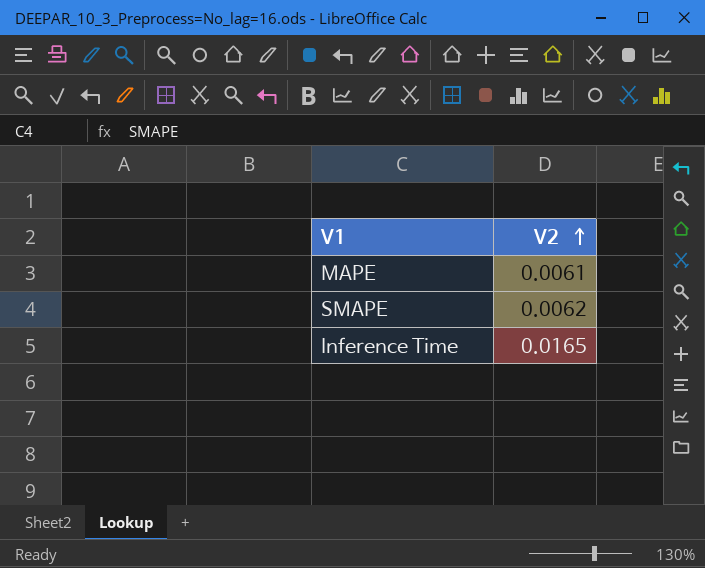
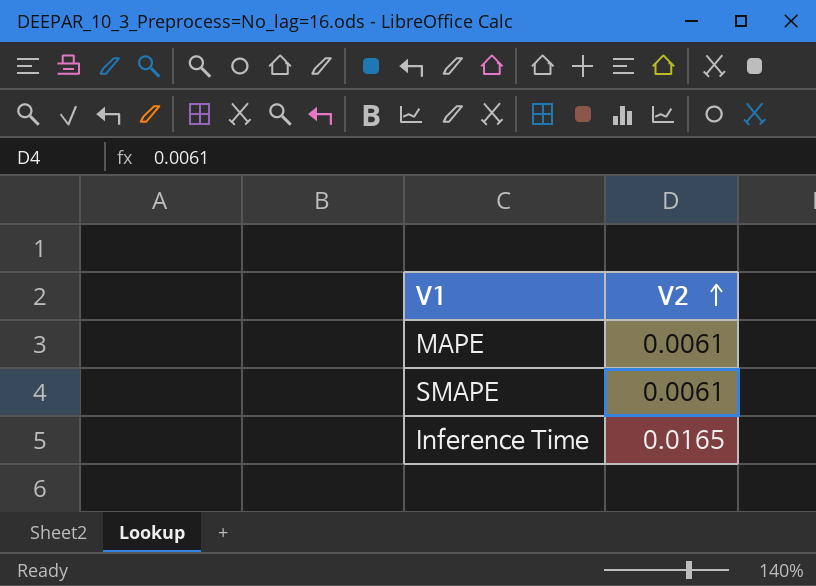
SMAPE | V2: 0.0062 -> 0.0061

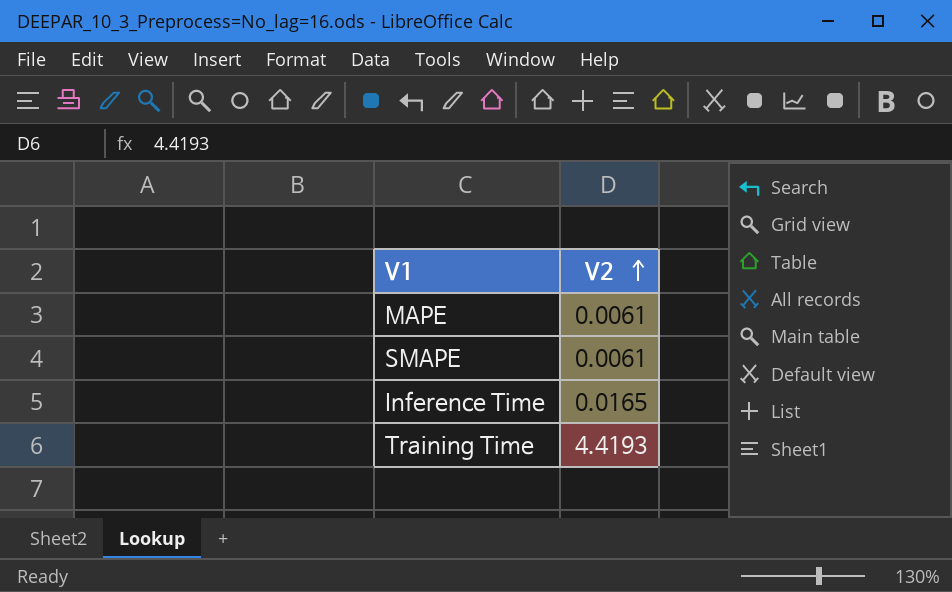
row Training Time: none -> 4.4193

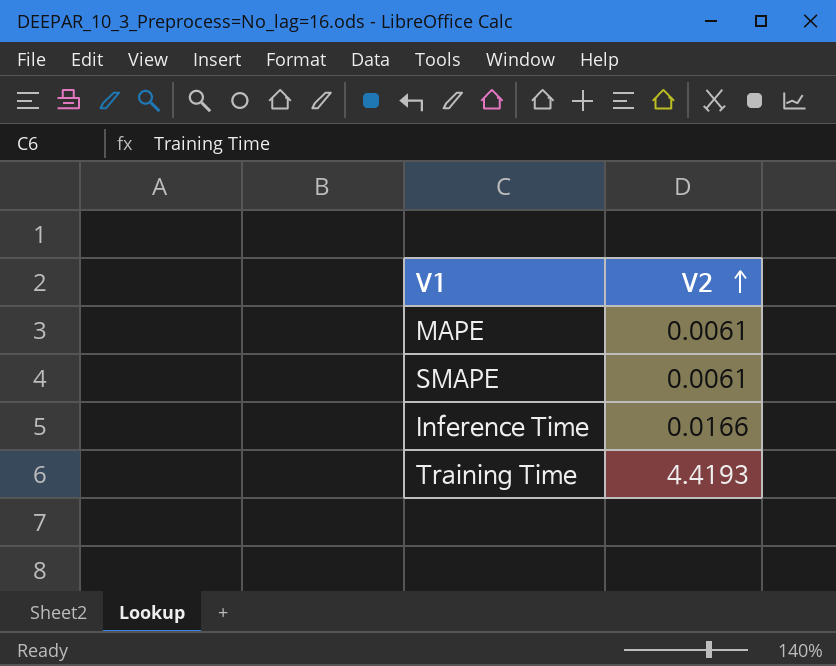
Inference Time | V2: 0.0165 -> 0.0166

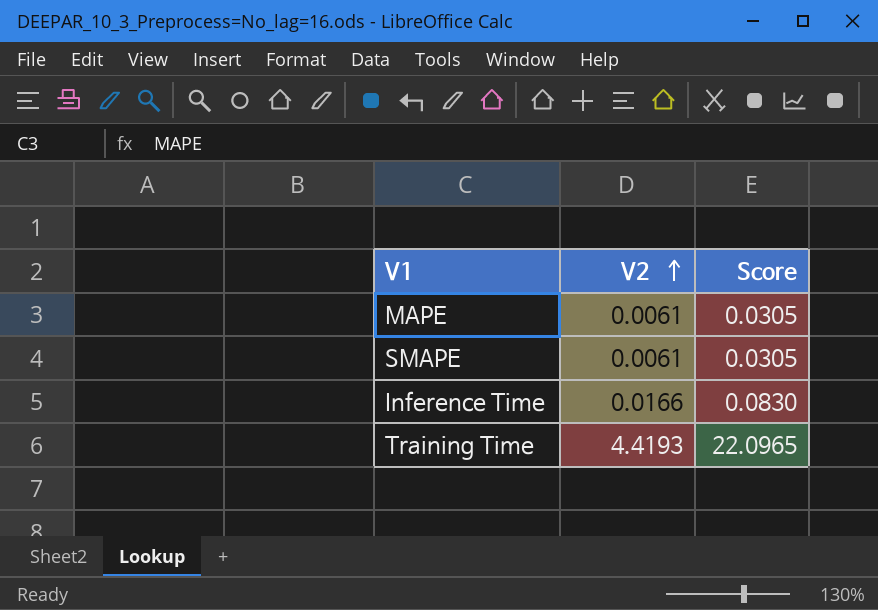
column Score | formula: none -> [V2] * 5

